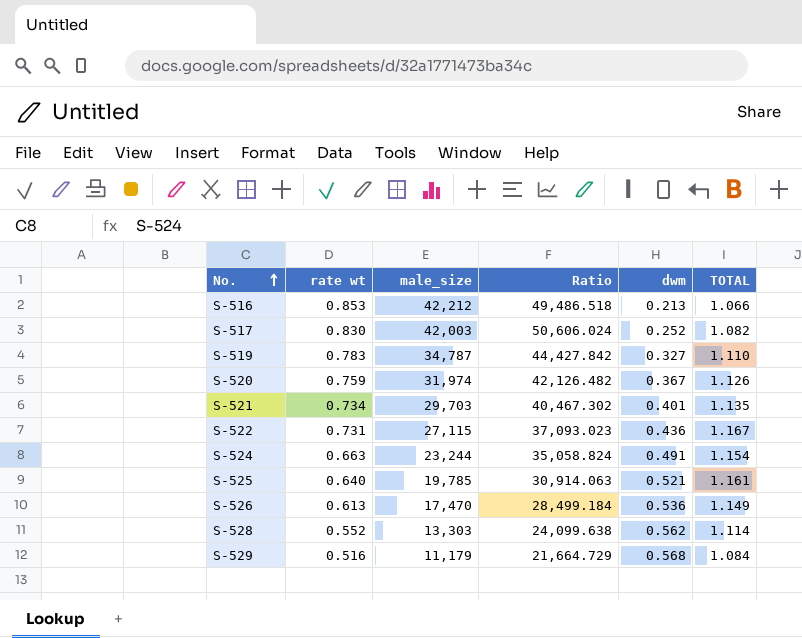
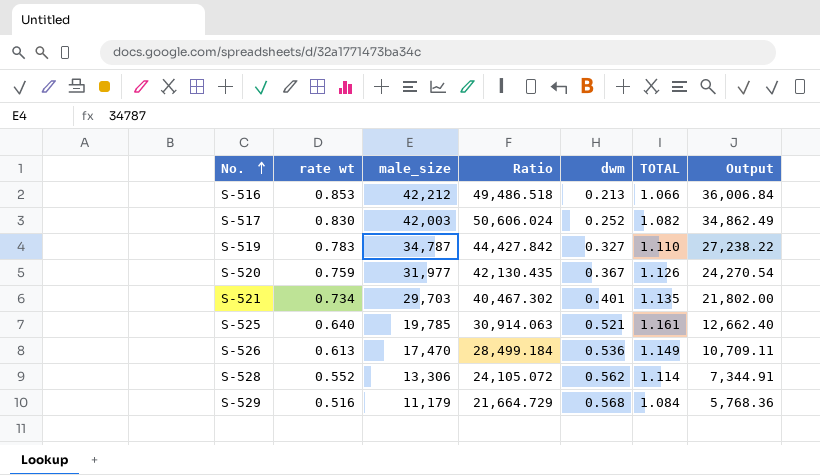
column Output | formula: none -> [rate wt] * [male_size]
row S-522: 0.731 | 27,115 | 37,093.023 | 0.436 | 1.167 -> none
row S-524: 0.663 | 23,244 | 35,058.824 | 0.491 | 1.154 -> none
S-520 | male_size: 31,974 -> 31,977
S-520 | Ratio: 42,126.482 -> 42,130.435
S-528 | male_size: 13,303 -> 13,306
S-528 | Ratio: 24,099.638 -> 24,105.072

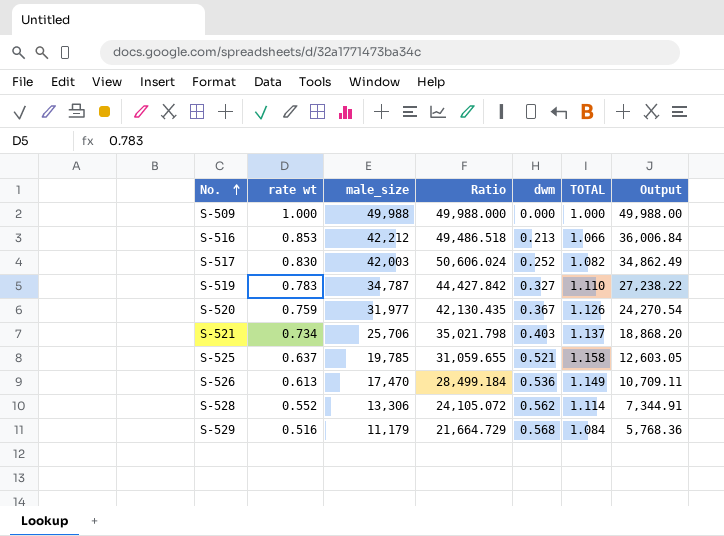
row S-509: none -> 1.000 | 49,988 | 49,988.000 | 0.000 | 1.000 | 49,988.00
S-521 | male_size: 29,703 -> 25,706
S-521 | Ratio: 40,467.302 -> 35,021.798
S-521 | dwm: 0.401 -> 0.403
S-521 | TOTAL: 1.135 -> 1.137
S-521 | Output: 21,802.00 -> 18,868.20
S-525 | rate wt: 0.640 -> 0.637
S-525 | Ratio: 30,914.063 -> 31,059.655
S-525 | TOTAL: 1.161 -> 1.158
S-525 | Output: 12,662.40 -> 12,603.05

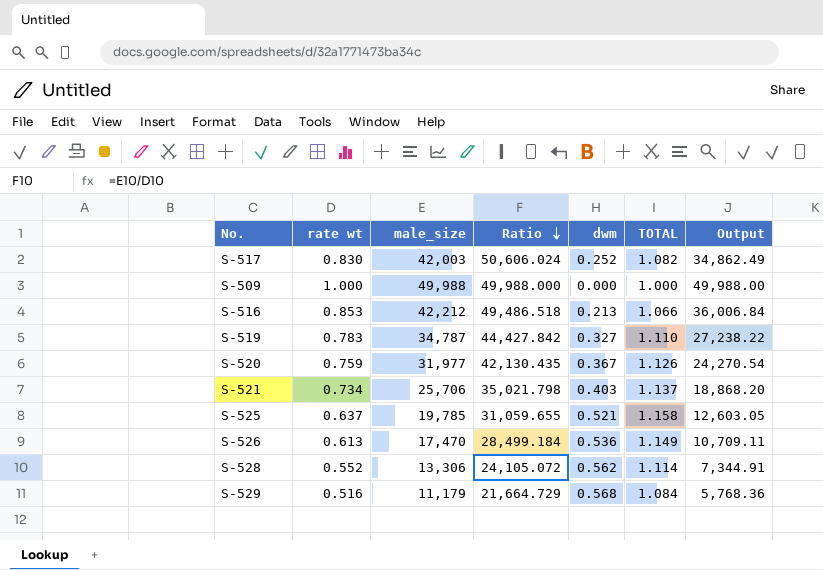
row order: No. ascending -> Ratio descending

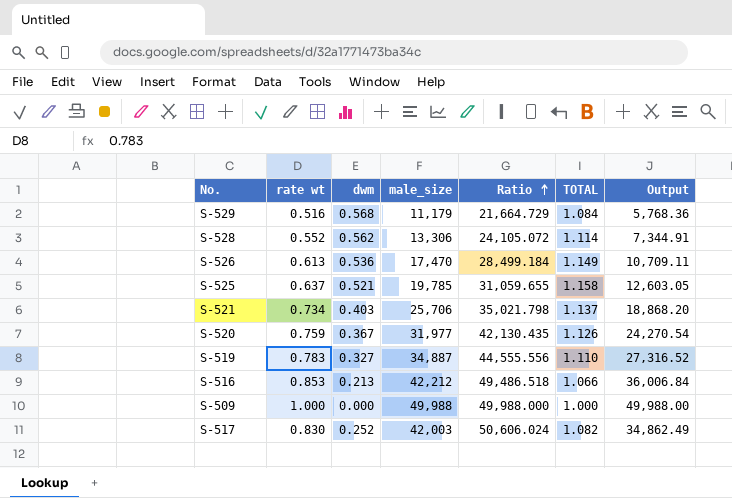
row order: Ratio descending -> Ratio ascending
column dwm | position: 5 -> 3
S-519 | male_size: 34,787 -> 34,887
S-519 | Ratio: 44,427.842 -> 44,555.556
S-519 | Output: 27,238.22 -> 27,316.52

